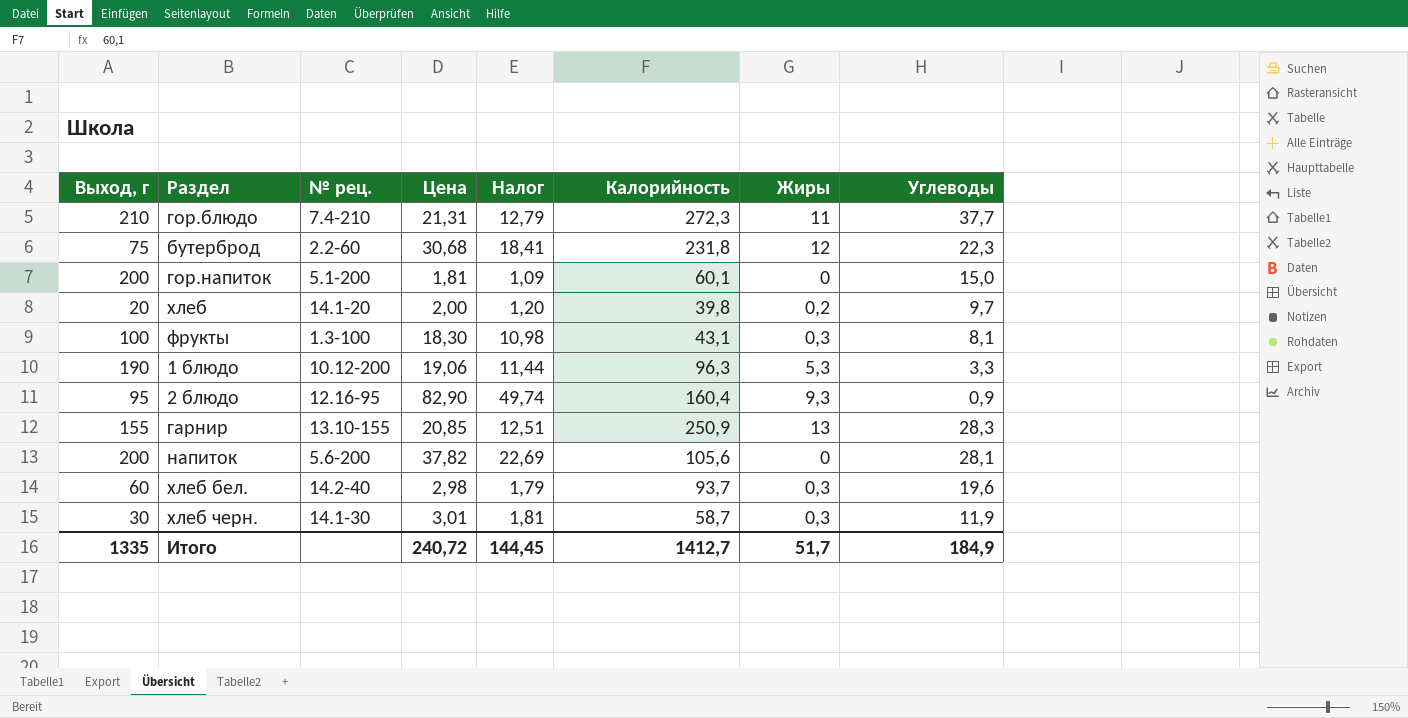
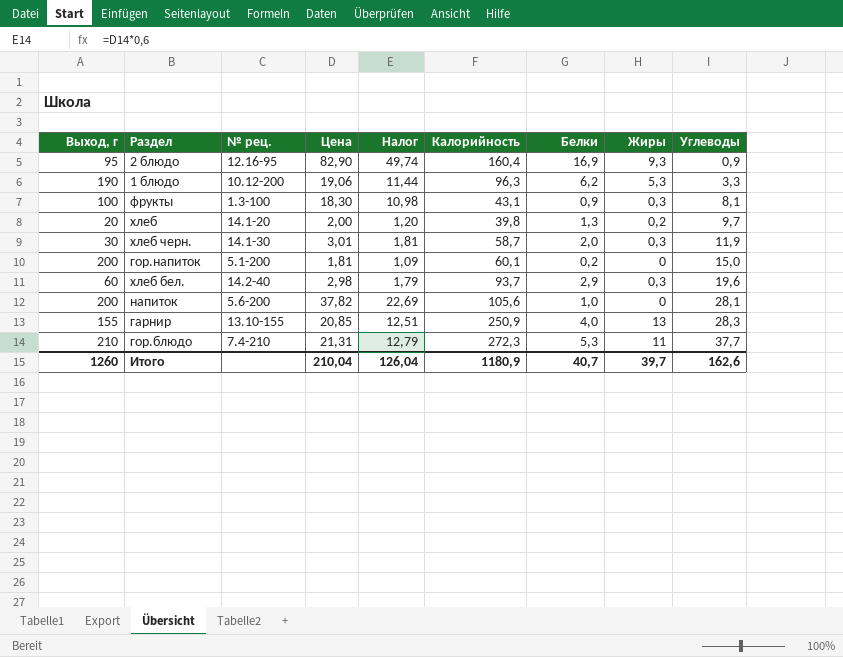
row order: none -> Углеводы ascending
column Белки | position: none -> 7
row бутерброд: 75 | 2.2-60 | 30,68 | 18,41 | 231,8 | 12 | 22,3 -> none
Итого | Выход, г: 1335 -> 1260
Итого | Цена: 240,72 -> 210,04
Итого | Налог: 144,45 -> 126,04
Итого | Калорийность: 1412,7 -> 1180,9
Итого | Жиры: 51,7 -> 39,7
Итого | Углеводы: 184,9 -> 162,6

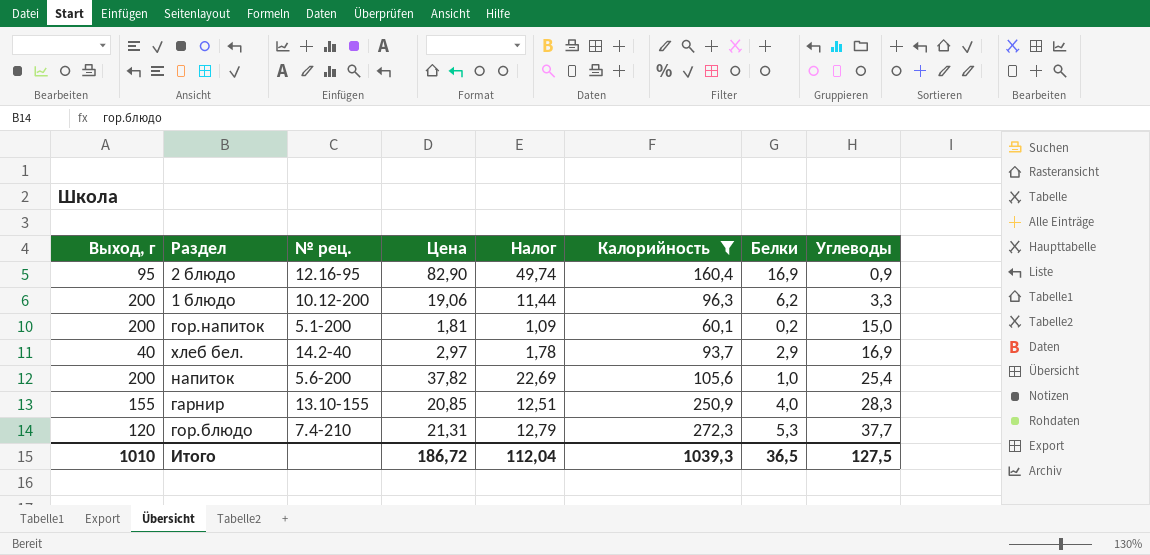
filter: none -> Калорийность >= 60,1
column Жиры | position: 8 -> none
1 блюдо | Выход, г: 190 -> 200
хлеб бел. | Выход, г: 60 -> 40
хлеб бел. | Цена: 2,98 -> 2,97
хлеб бел. | Налог: 1,79 -> 1,78
хлеб бел. | Углеводы: 19,6 -> 16,9
напиток | Углеводы: 28,1 -> 25,4
гор.блюдо | Выход, г: 210 -> 120
Итого | Выход, г: 1260 -> 1010
Итого | Цена: 210,04 -> 186,72
Итого | Налог: 126,04 -> 112,04
Итого | Калорийность: 1180,9 -> 1039,3
Итого | Белки: 40,7 -> 36,5
Итого | Углеводы: 162,6 -> 127,5

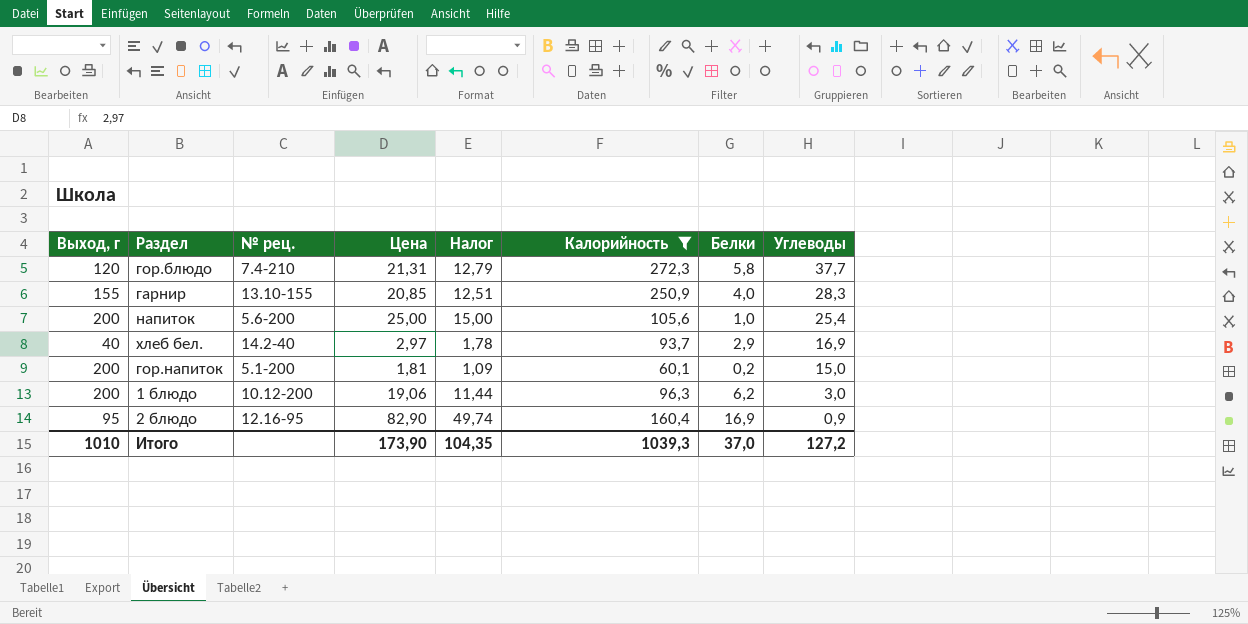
row order: Углеводы ascending -> Углеводы descending
гор.блюдо | Белки: 5,3 -> 5,8
напиток | Цена: 37,82 -> 25,00
напиток | Налог: 22,69 -> 15,00
1 блюдо | Углеводы: 3,3 -> 3,0
Итого | Цена: 186,72 -> 173,90
Итого | Налог: 112,04 -> 104,35
Итого | Белки: 36,5 -> 37,0
Итого | Углеводы: 127,5 -> 127,2

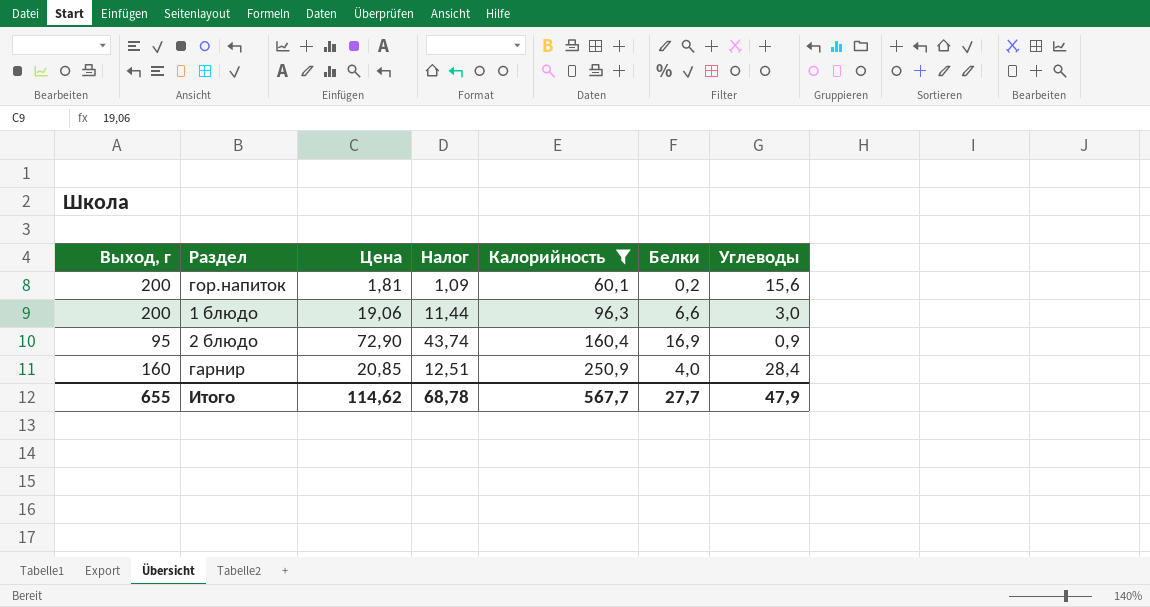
row order: Углеводы descending -> Калорийность ascending
column № рец. | position: 3 -> none
row гор.блюдо: 120 | 7.4-210 | 21,31 | 12,79 | 272,3 | 5,8 | 37,7 -> none
row напиток: 200 | 5.6-200 | 25,00 | 15,00 | 105,6 | 1,0 | 25,4 -> none
row хлеб бел.: 40 | 14.2-40 | 2,97 | 1,78 | 93,7 | 2,9 | 16,9 -> none
гор.напиток | Углеводы: 15,0 -> 15,6
1 блюдо | Белки: 6,2 -> 6,6
2 блюдо | Цена: 82,90 -> 72,90
2 блюдо | Налог: 49,74 -> 43,74
гарнир | Выход, г: 155 -> 160
гарнир | Углеводы: 28,3 -> 28,4
Итого | Выход, г: 1010 -> 655
Итого | Цена: 173,90 -> 114,62
Итого | Налог: 104,35 -> 68,78
Итого | Калорийность: 1039,3 -> 567,7
Итого | Белки: 37,0 -> 27,7
Итого | Углеводы: 127,2 -> 47,9

